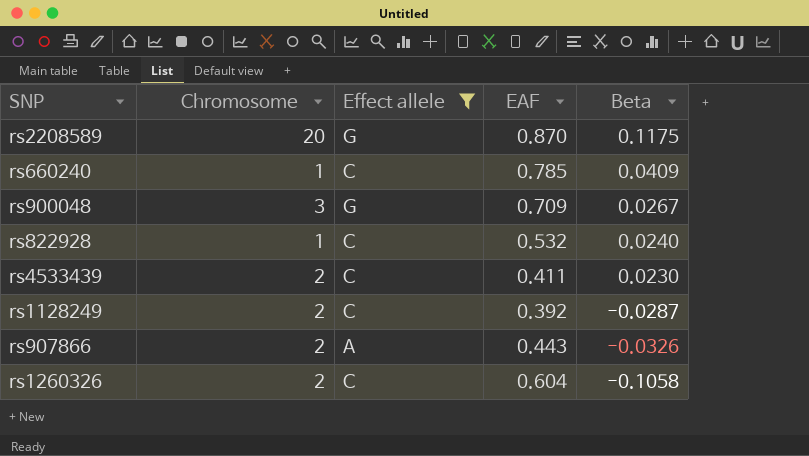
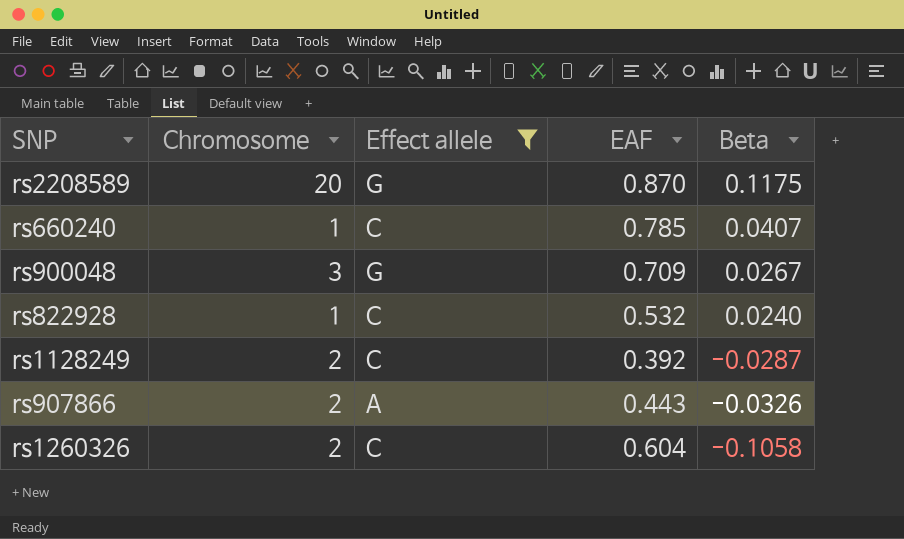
row rs4533439: 2 | C | 0.411 | 0.0230 -> none
rs660240 | Beta: 0.0409 -> 0.0407

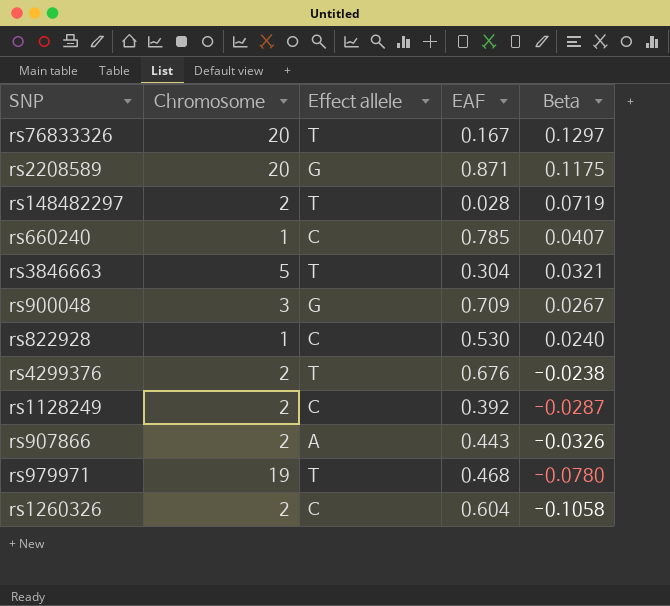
filter: Effect allele != T -> none
rs2208589 | EAF: 0.870 -> 0.871
rs822928 | EAF: 0.532 -> 0.530

